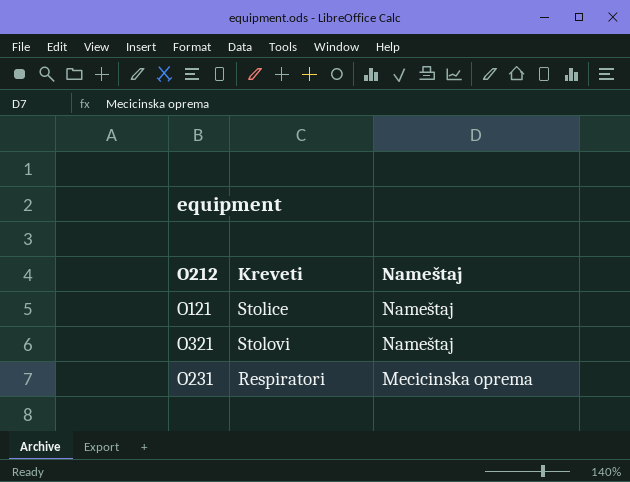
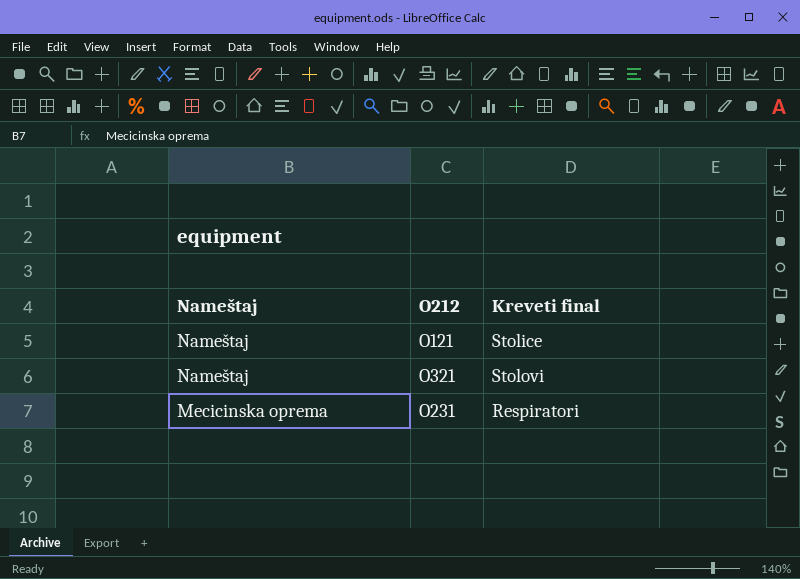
column Nameštaj | position: 3 -> 1
column name: Kreveti -> Kreveti final

